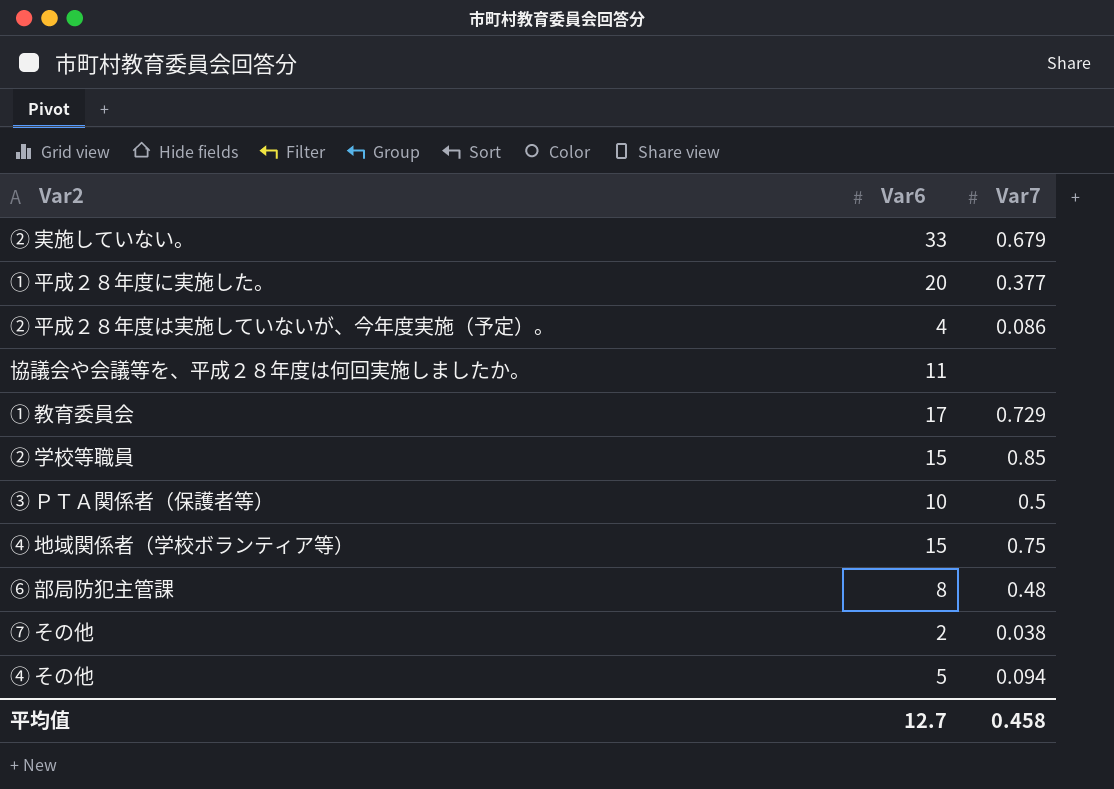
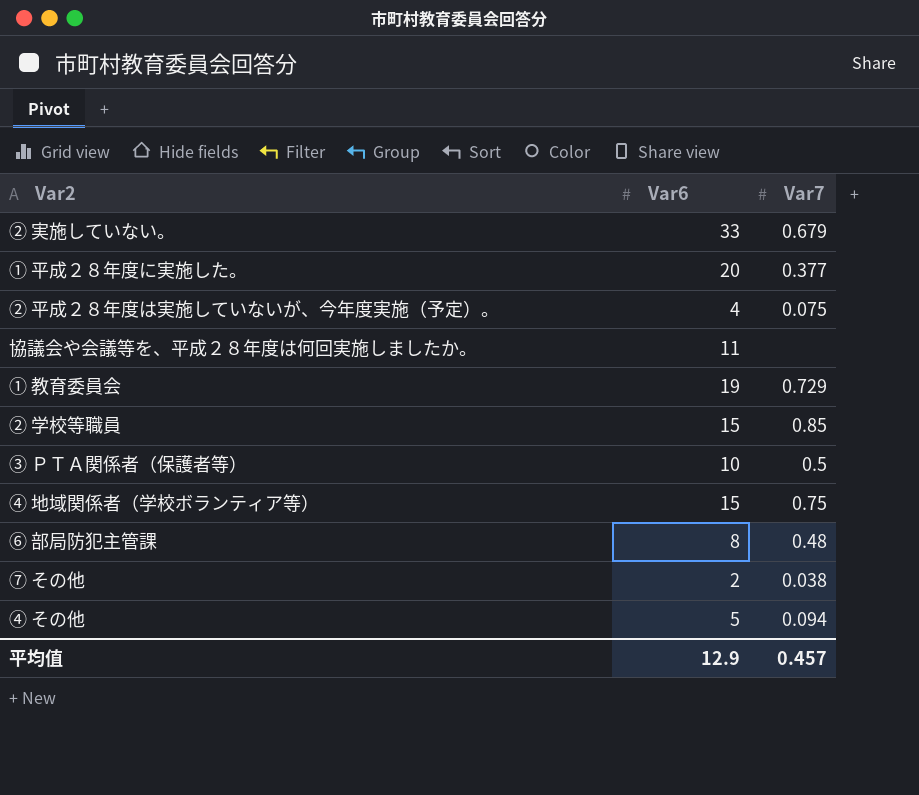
② 平成２８年度は実施していないが、今年度実施（予定）。 | Var7: 0.086 -> 0.075
① 教育委員会 | Var6: 17 -> 19
平均值 | Var6: 12.7 -> 12.9
平均值 | Var7: 0.458 -> 0.457

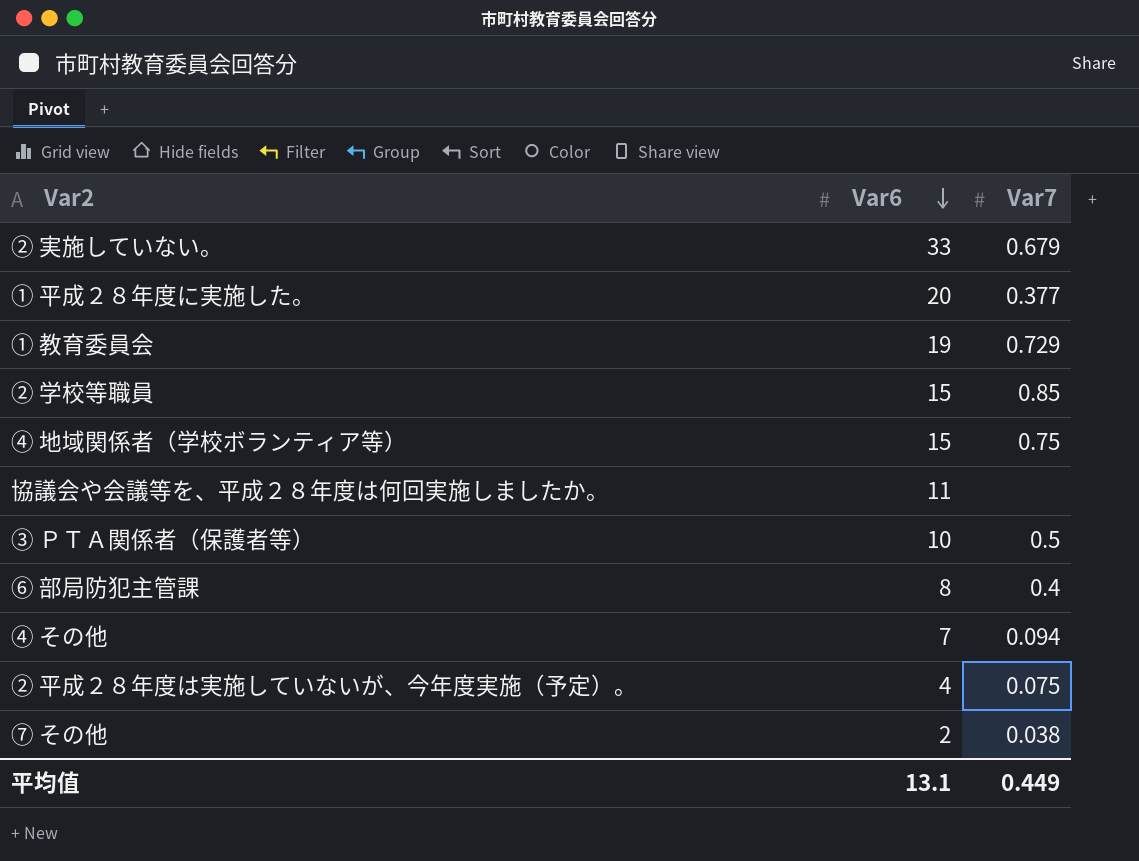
row order: none -> Var6 descending
⑥ 部局防犯主管課 | Var7: 0.48 -> 0.4
④ その他 | Var6: 5 -> 7
平均值 | Var6: 12.9 -> 13.1
平均值 | Var7: 0.457 -> 0.449

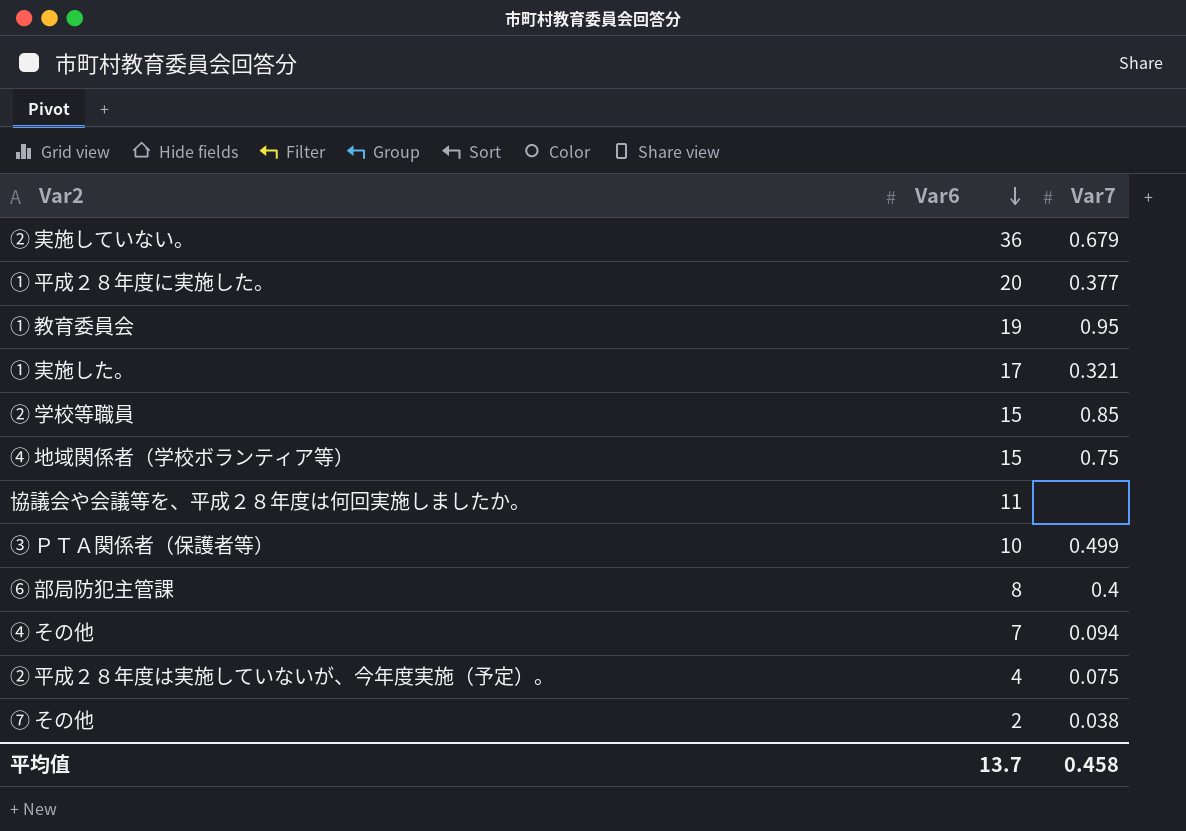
② 実施していない。 | Var6: 33 -> 36
① 教育委員会 | Var7: 0.729 -> 0.95
row ① 実施した。: none -> 17 | 0.321
③ ＰＴＡ関係者（保護者等） | Var7: 0.5 -> 0.499
平均值 | Var6: 13.1 -> 13.7
平均值 | Var7: 0.449 -> 0.458

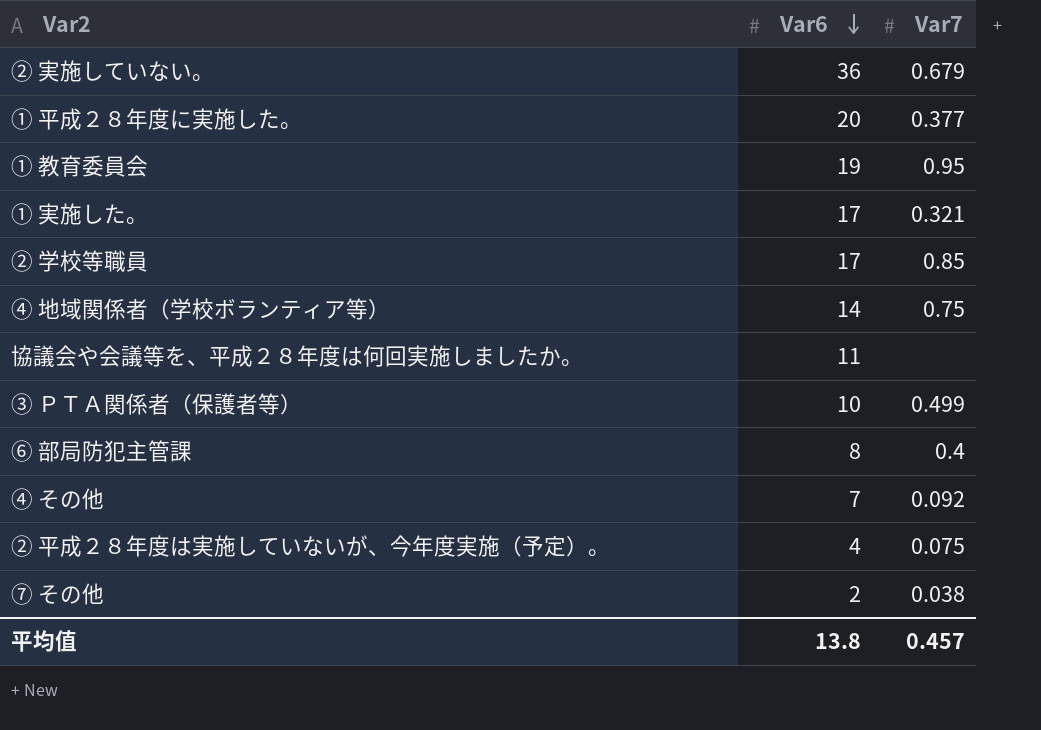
② 学校等職員 | Var6: 15 -> 17
④ 地域関係者（学校ボランティア等） | Var6: 15 -> 14
④ その他 | Var7: 0.094 -> 0.092
平均值 | Var6: 13.7 -> 13.8
平均值 | Var7: 0.458 -> 0.457

